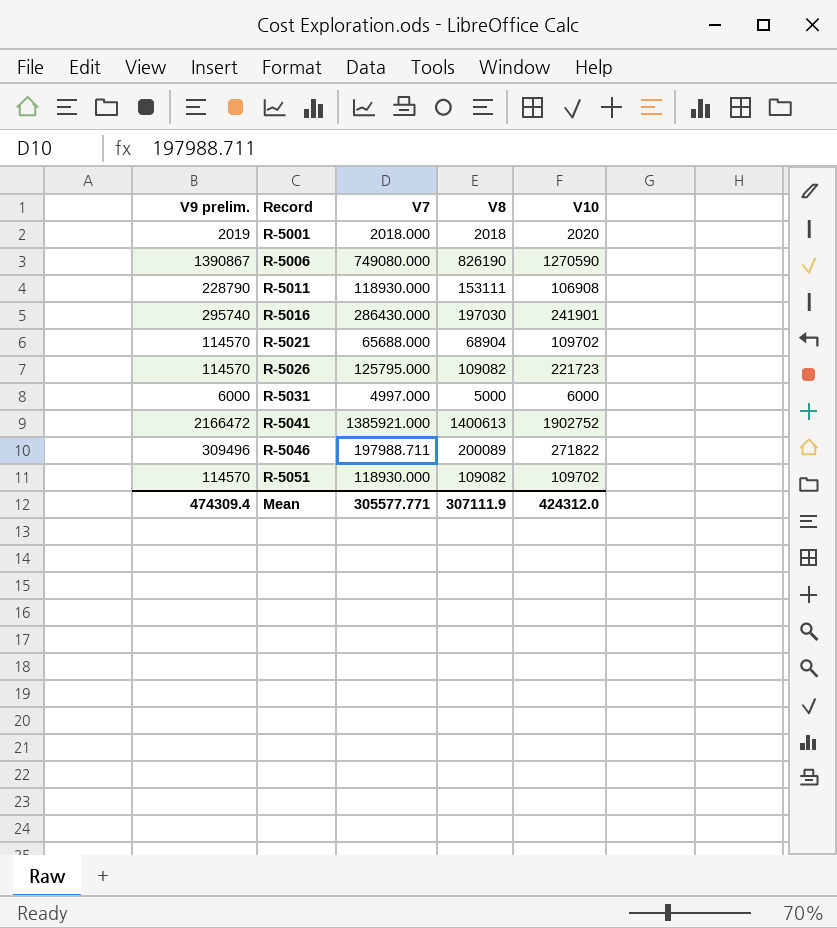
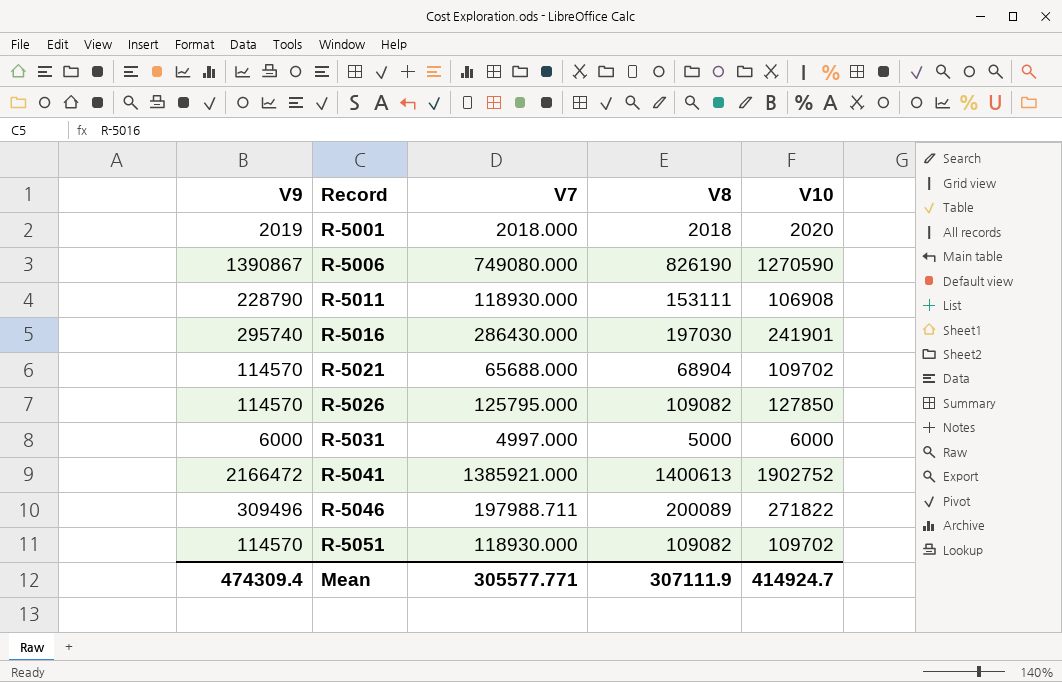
column name: V9 prelim. -> V9
R-5026 | V10: 221723 -> 127850
Mean | V10: 424312.0 -> 414924.7

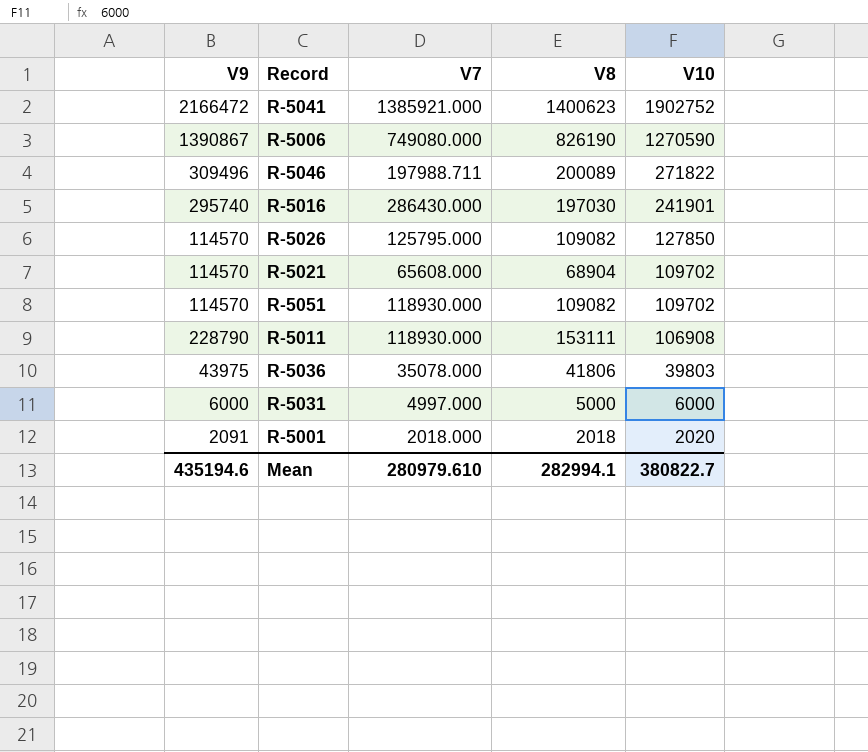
row order: Record ascending -> V10 descending
R-5041 | V8: 1400613 -> 1400623
R-5021 | V7: 65688.000 -> 65608.000
row R-5036: none -> 43975 | 35078.000 | 41806 | 39803
R-5001 | V9: 2019 -> 2091
Mean | V9: 474309.4 -> 435194.6
Mean | V7: 305577.771 -> 280979.610
Mean | V8: 307111.9 -> 282994.1
Mean | V10: 414924.7 -> 380822.7

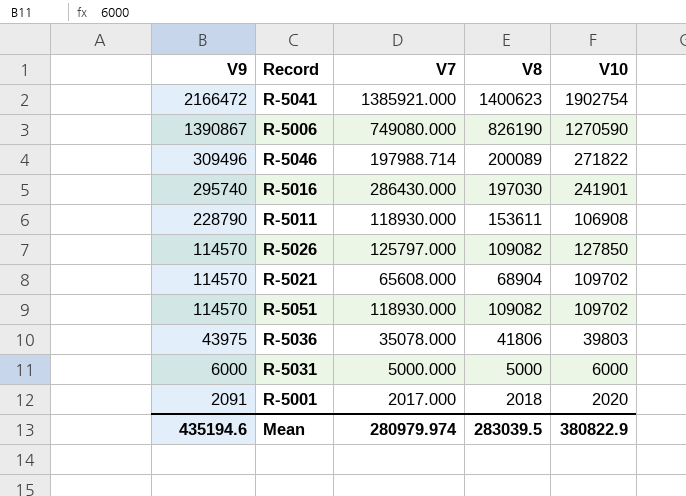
row order: V10 descending -> V9 descending
R-5041 | V10: 1902752 -> 1902754
R-5046 | V7: 197988.711 -> 197988.714
R-5011 | V8: 153111 -> 153611
R-5026 | V7: 125795.000 -> 125797.000
R-5031 | V7: 4997.000 -> 5000.000
R-5001 | V7: 2018.000 -> 2017.000
Mean | V7: 280979.610 -> 280979.974
Mean | V8: 282994.1 -> 283039.5
Mean | V10: 380822.7 -> 380822.9

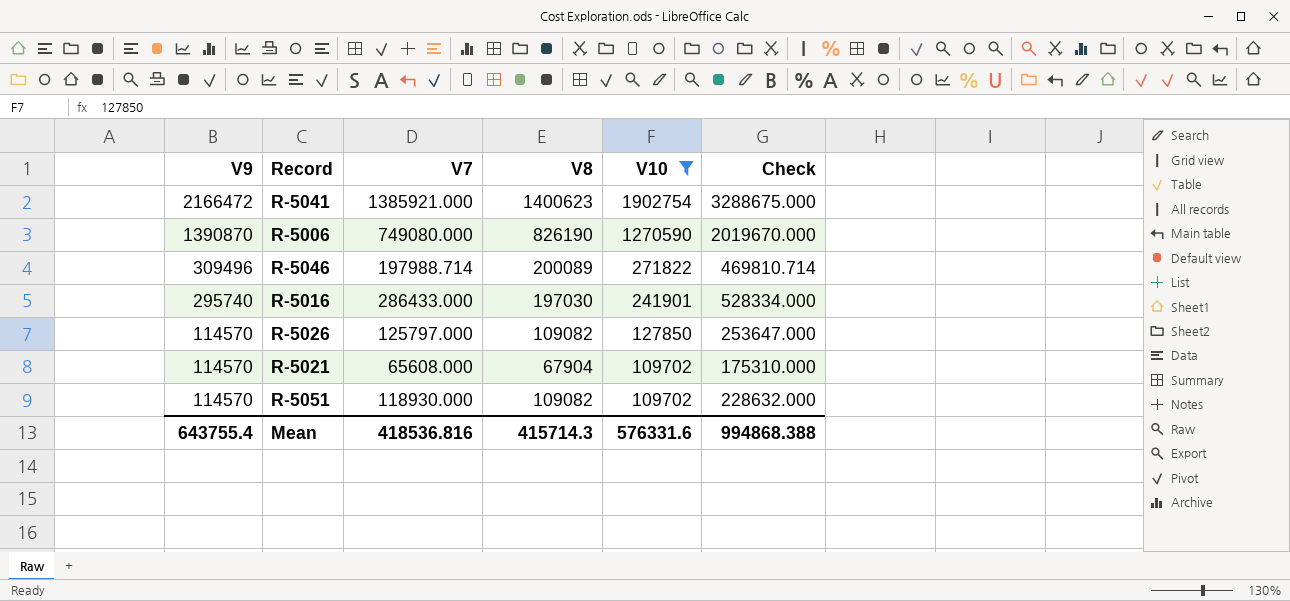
filter: none -> V10 >= 109702
column Check | formula: none -> [V7] + [V10]
R-5006 | V9: 1390867 -> 1390870
R-5016 | V7: 286430.000 -> 286433.000
R-5021 | V8: 68904 -> 67904
Mean | V9: 435194.6 -> 643755.4
Mean | V7: 280979.974 -> 418536.816
Mean | V8: 283039.5 -> 415714.3
Mean | V10: 380822.9 -> 576331.6

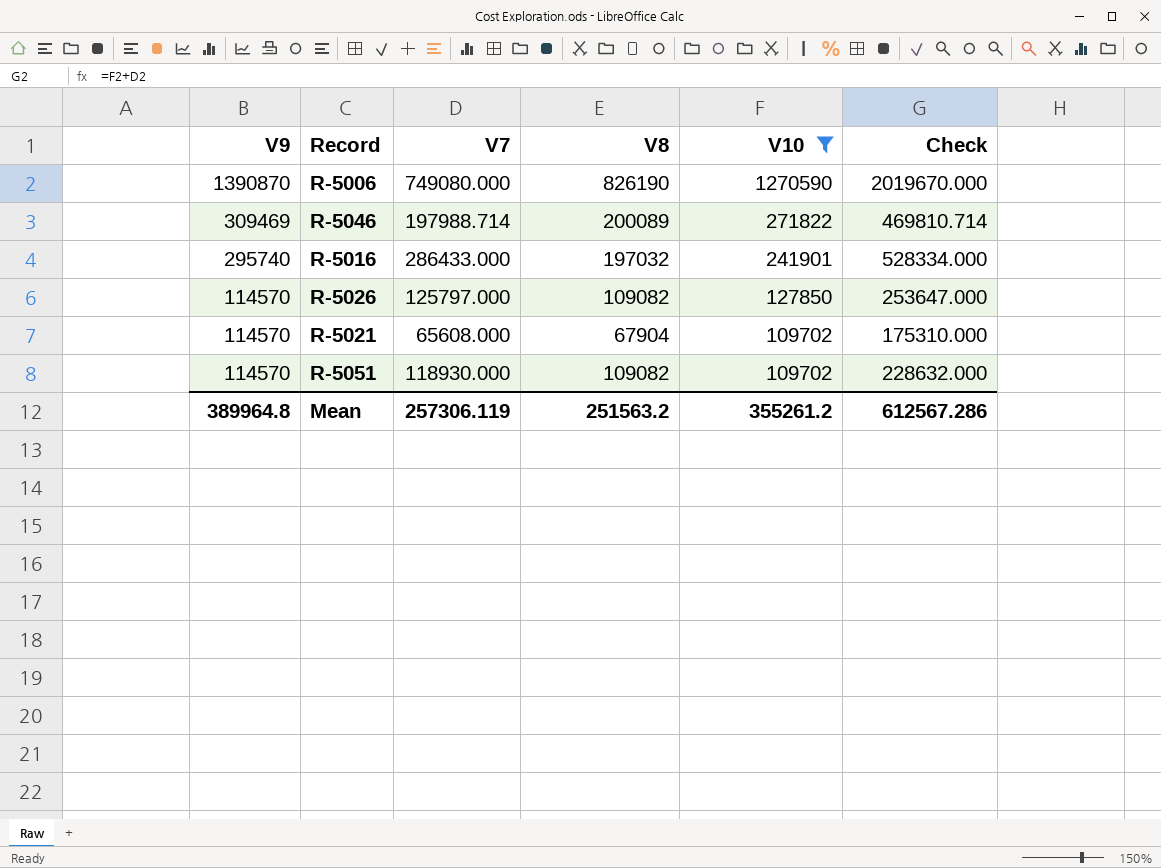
row R-5041: 2166472 | 1385921.000 | 1400623 | 1902754 | 3288675.000 -> none
R-5046 | V9: 309496 -> 309469
R-5016 | V8: 197030 -> 197032
Mean | V9: 643755.4 -> 389964.8
Mean | V7: 418536.816 -> 257306.119
Mean | V8: 415714.3 -> 251563.2
Mean | V10: 576331.6 -> 355261.2
Mean | Check: 994868.388 -> 612567.286

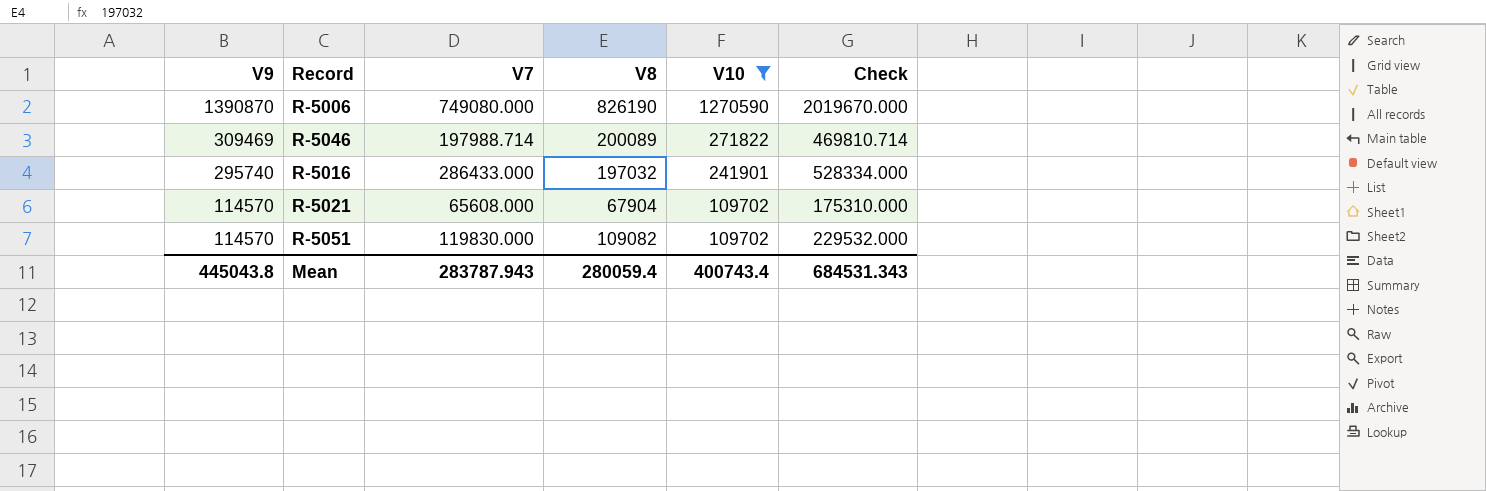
row R-5026: 114570 | 125797.000 | 109082 | 127850 | 253647.000 -> none
R-5051 | V7: 118930.000 -> 119830.000
R-5051 | Check: 228632.000 -> 229532.000
Mean | V9: 389964.8 -> 445043.8
Mean | V7: 257306.119 -> 283787.943
Mean | V8: 251563.2 -> 280059.4
Mean | V10: 355261.2 -> 400743.4
Mean | Check: 612567.286 -> 684531.343

